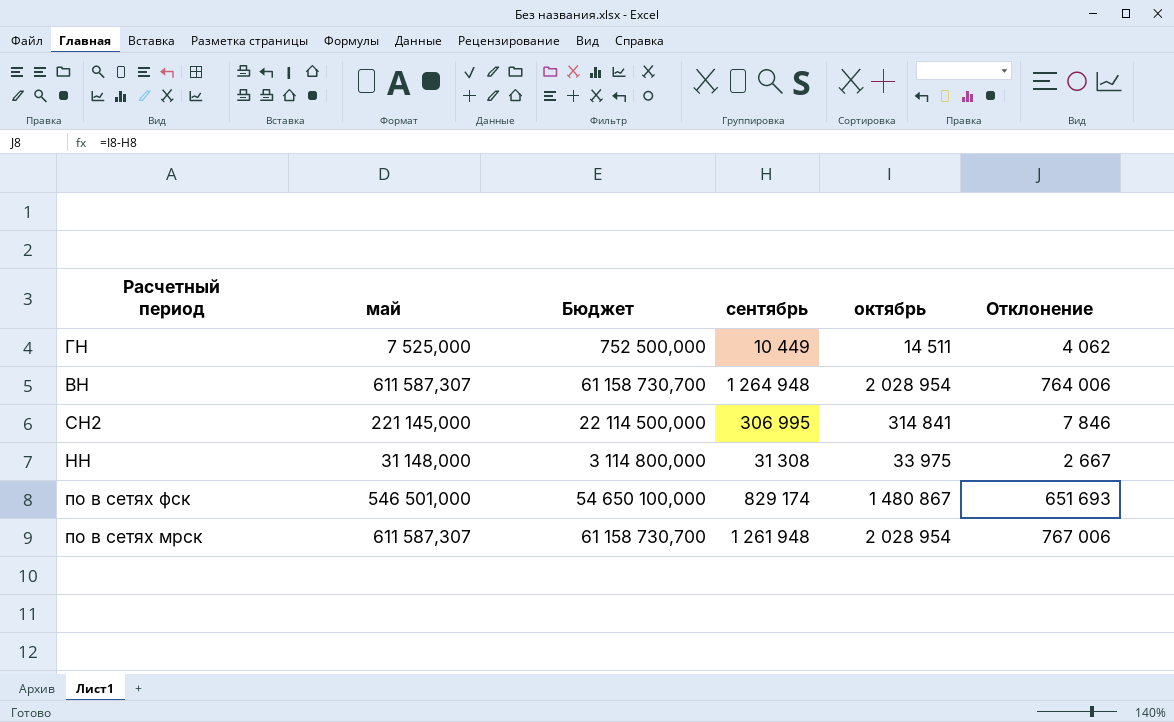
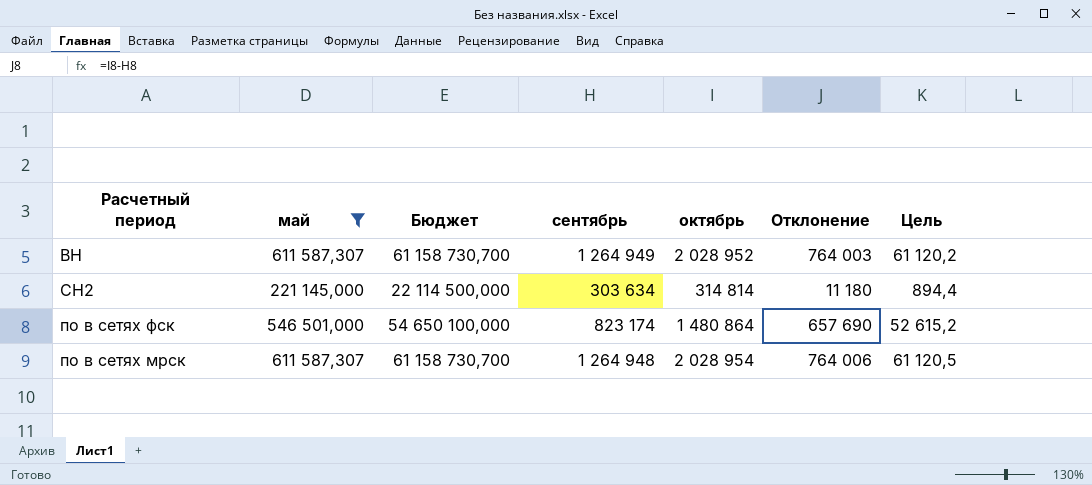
filter: none -> май >= 221 145,000
column Цель | formula: none -> [Отклонение] * 0,08
ВН | сентябрь: 1 264 948 -> 1 264 949
ВН | октябрь: 2 028 954 -> 2 028 952
ВН | Отклонение: 764 006 -> 764 003
СН2 | сентябрь: 306 995 -> 303 634
СН2 | октябрь: 314 841 -> 314 814
СН2 | Отклонение: 7 846 -> 11 180
по в сетях фск | сентябрь: 829 174 -> 823 174
по в сетях фск | октябрь: 1 480 867 -> 1 480 864
по в сетях фск | Отклонение: 651 693 -> 657 690
по в сетях мрск | сентябрь: 1 261 948 -> 1 264 948
по в сетях мрск | Отклонение: 767 006 -> 764 006

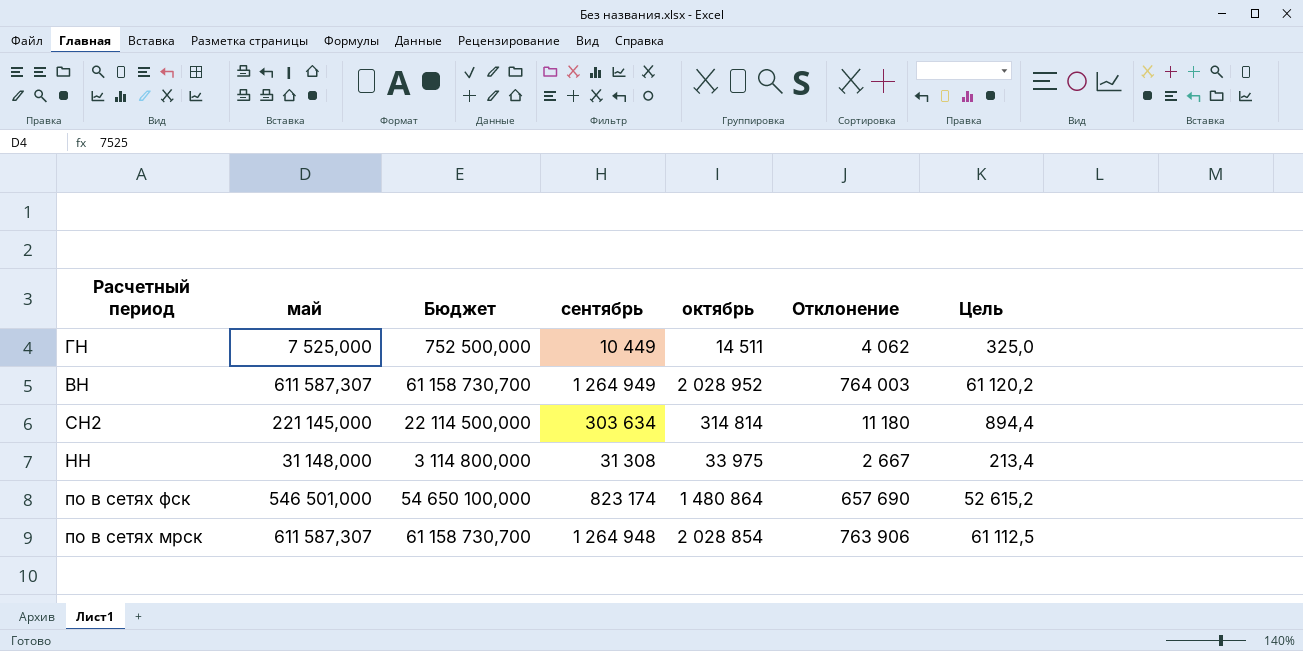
filter: май >= 221 145,000 -> none
по в сетях мрск | октябрь: 2 028 954 -> 2 028 854
по в сетях мрск | Отклонение: 764 006 -> 763 906
по в сетях мрск | Цель: 61 120,5 -> 61 112,5

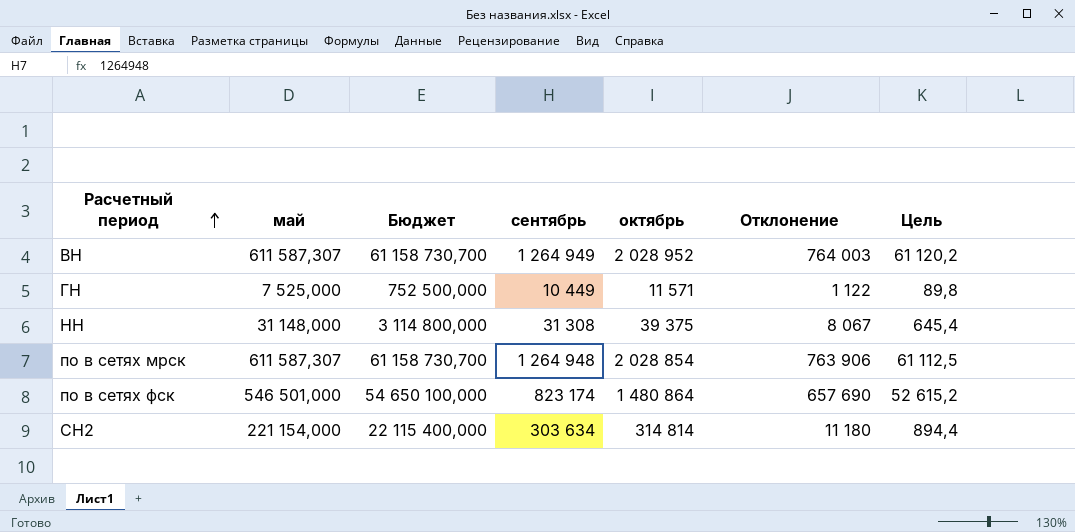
row order: none -> Расчетный период ascending
ГН | октябрь: 14 511 -> 11 571
ГН | Отклонение: 4 062 -> 1 122
ГН | Цель: 325,0 -> 89,8
НН | октябрь: 33 975 -> 39 375
НН | Отклонение: 2 667 -> 8 067
НН | Цель: 213,4 -> 645,4
СН2 | май: 221 145,000 -> 221 154,000
СН2 | Бюджет: 22 114 500,000 -> 22 115 400,000

